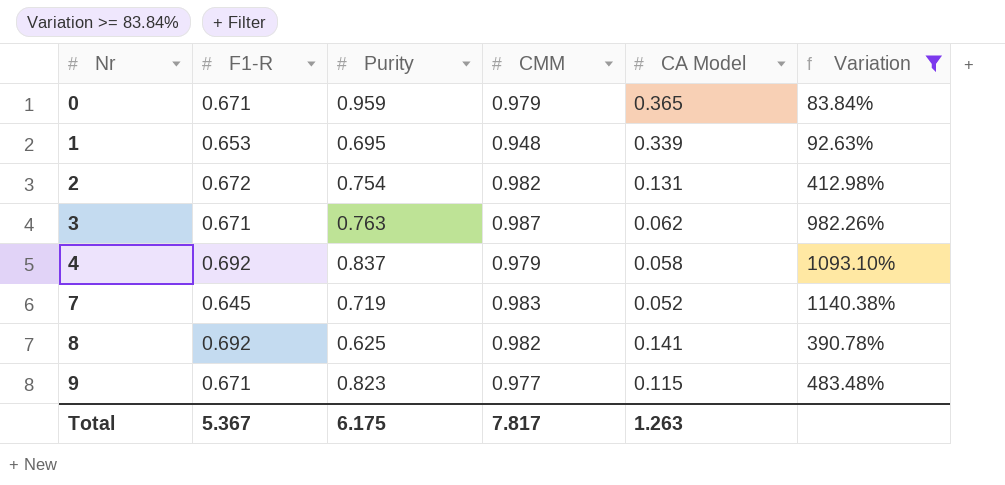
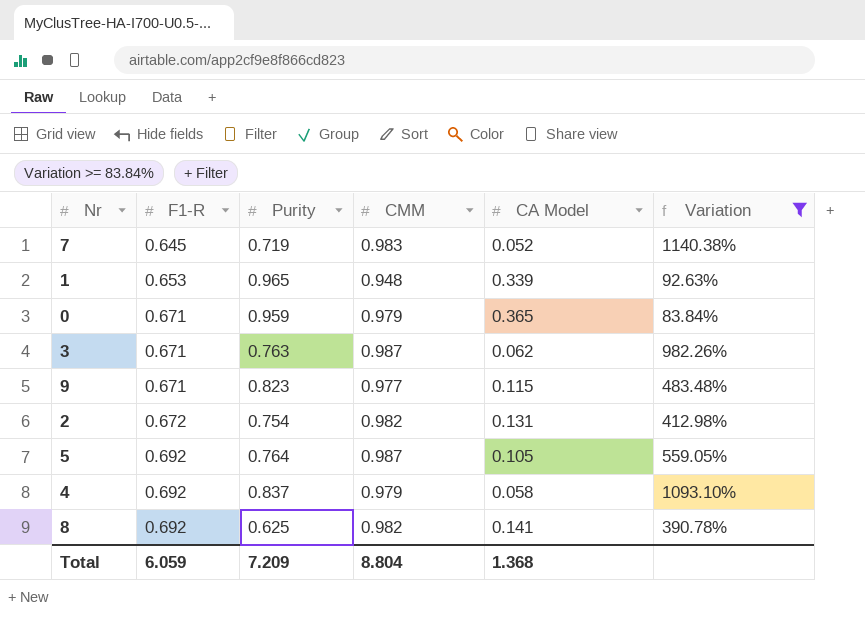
row order: Nr ascending -> F1-R ascending
1 | Purity: 0.695 -> 0.965
row 5: none -> 0.692 | 0.764 | 0.987 | 0.105 | 559.05%
Total | F1-R: 5.367 -> 6.059
Total | Purity: 6.175 -> 7.209
Total | CMM: 7.817 -> 8.804
Total | CA Model: 1.263 -> 1.368

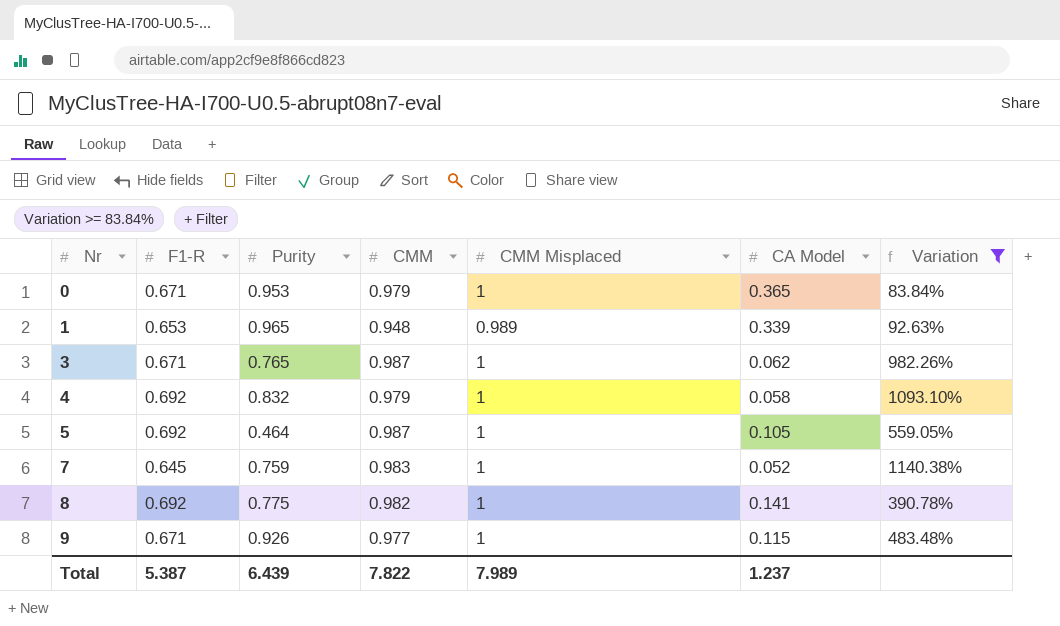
row order: F1-R ascending -> Nr ascending
column CMM Misplaced | position: none -> 5
row 2: 0.672 | 0.754 | 0.982 | 0.131 | 412.98% -> none
0 | Purity: 0.959 -> 0.953
3 | Purity: 0.763 -> 0.765
4 | Purity: 0.837 -> 0.832
5 | Purity: 0.764 -> 0.464
7 | Purity: 0.719 -> 0.759
8 | Purity: 0.625 -> 0.775
9 | Purity: 0.823 -> 0.926
Total | F1-R: 6.059 -> 5.387
Total | Purity: 7.209 -> 6.439
Total | CMM: 8.804 -> 7.822
Total | CA Model: 1.368 -> 1.237

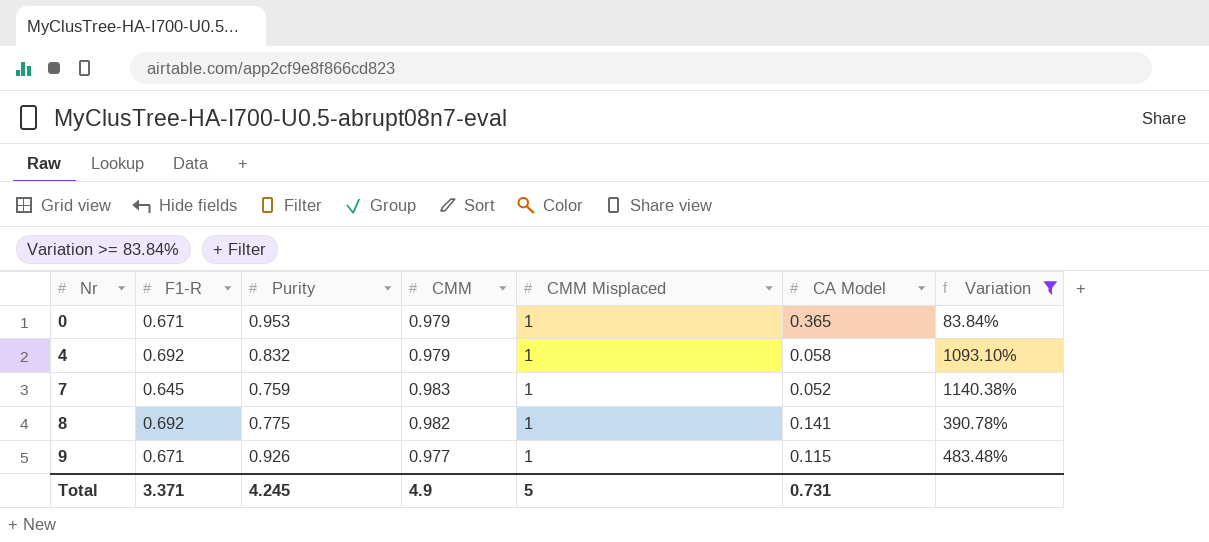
row 1: 0.653 | 0.965 | 0.948 | 0.989 | 0.339 | 92.63% -> none
row 3: 0.671 | 0.765 | 0.987 | 1 | 0.062 | 982.26% -> none
row 5: 0.692 | 0.464 | 0.987 | 1 | 0.105 | 559.05% -> none
Total | F1-R: 5.387 -> 3.371
Total | Purity: 6.439 -> 4.245
Total | CMM: 7.822 -> 4.9
Total | CMM Misplaced: 7.989 -> 5
Total | CA Model: 1.237 -> 0.731

